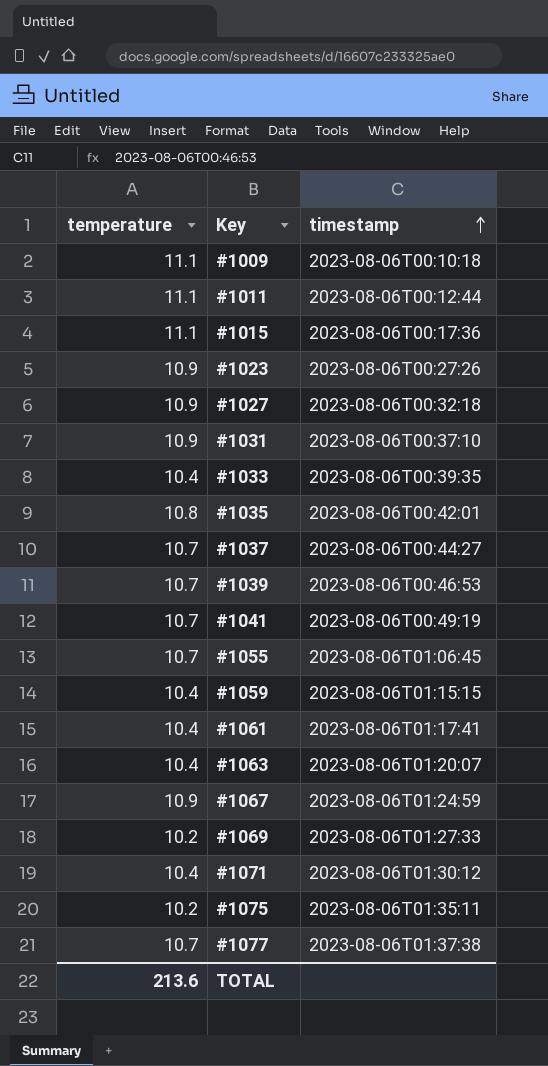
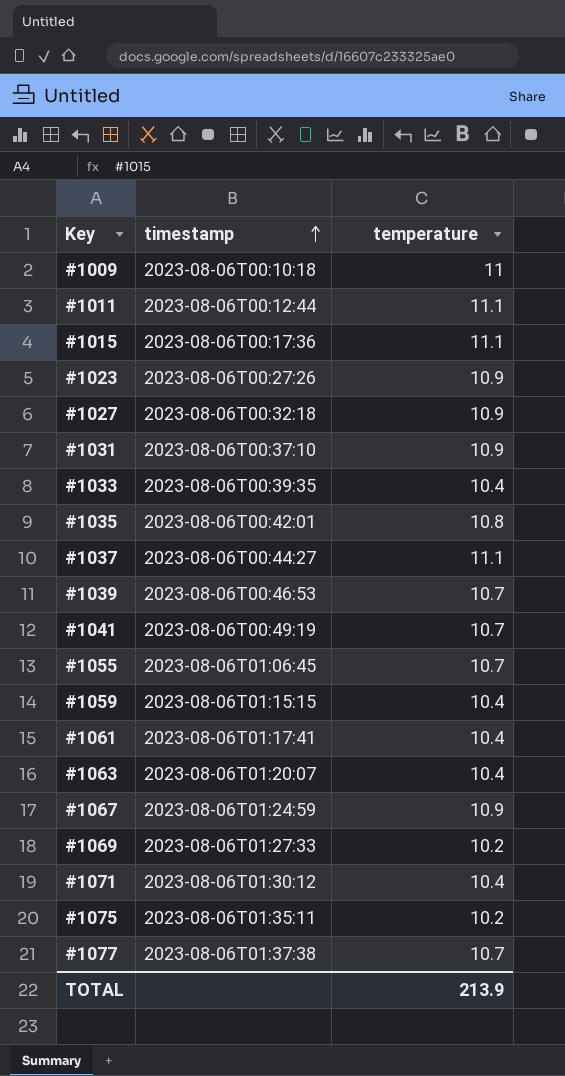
column temperature | position: 1 -> 3
#1009 | temperature: 11.1 -> 11
#1037 | temperature: 10.7 -> 11.1
TOTAL | temperature: 213.6 -> 213.9

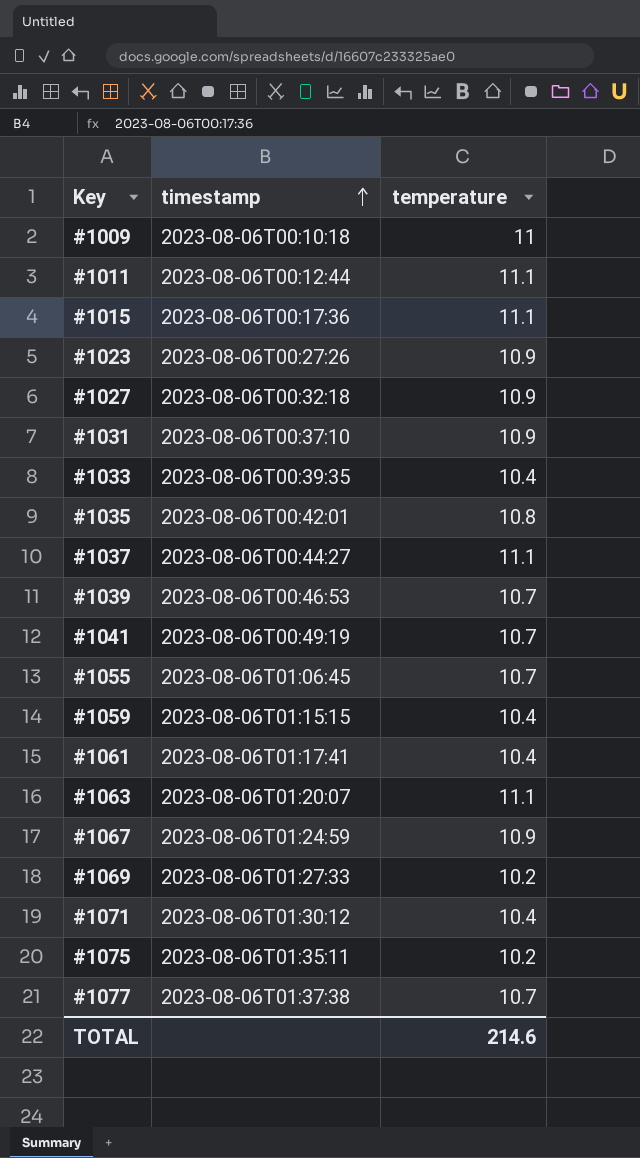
#1063 | temperature: 10.4 -> 11.1
TOTAL | temperature: 213.9 -> 214.6

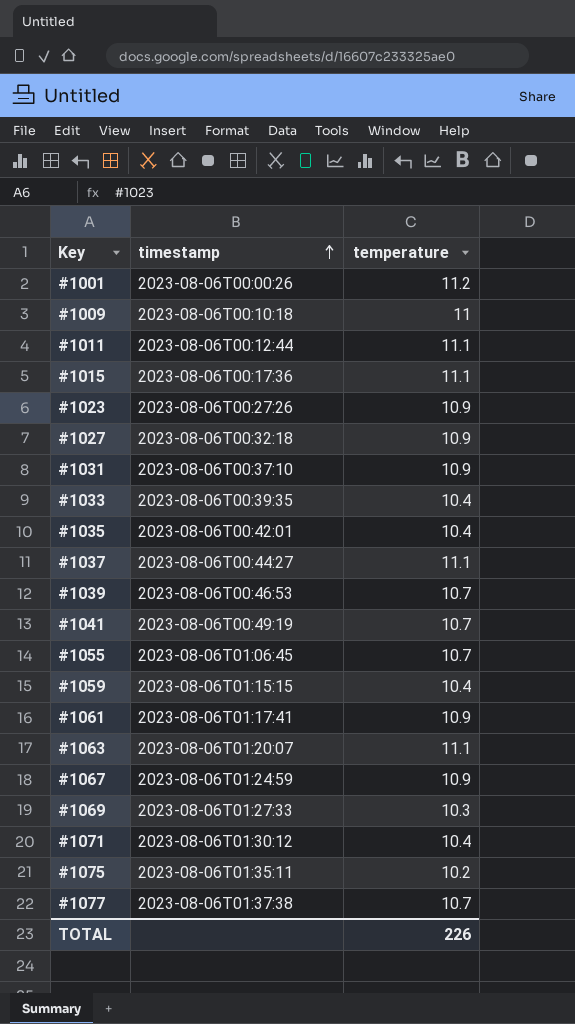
row #1001: none -> 2023-08-06T00:00:26 | 11.2
#1035 | temperature: 10.8 -> 10.4
#1061 | temperature: 10.4 -> 10.9
#1069 | temperature: 10.2 -> 10.3
TOTAL | temperature: 214.6 -> 226

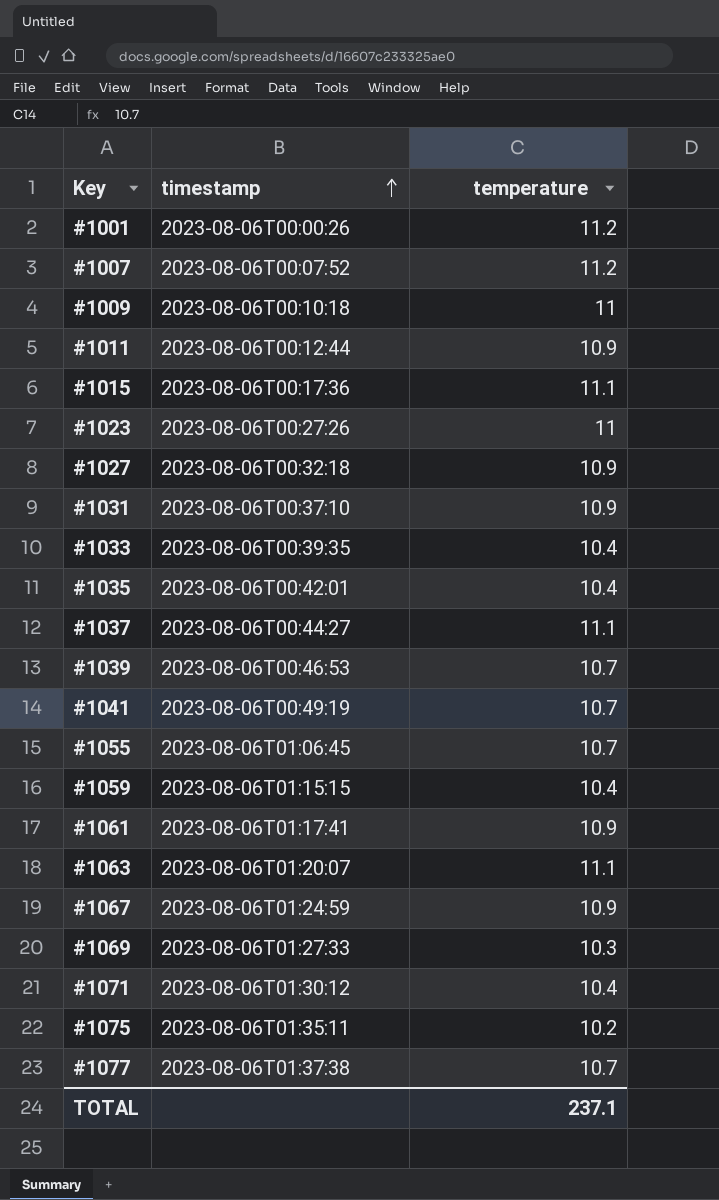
row #1007: none -> 2023-08-06T00:07:52 | 11.2
#1011 | temperature: 11.1 -> 10.9
#1023 | temperature: 10.9 -> 11
TOTAL | temperature: 226 -> 237.1

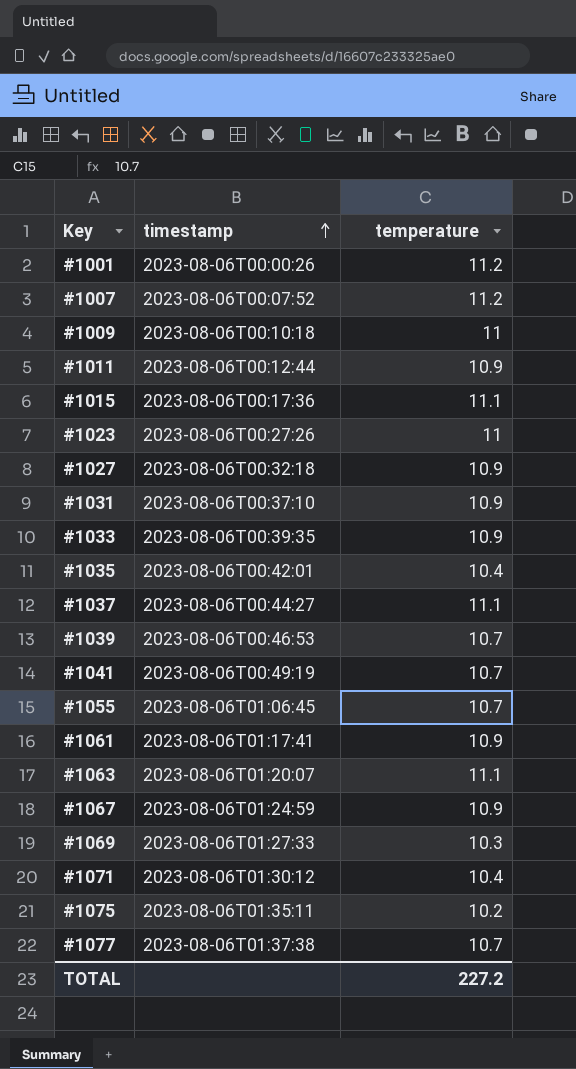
row #1059: 2023-08-06T01:15:15 | 10.4 -> none
#1033 | temperature: 10.4 -> 10.9
TOTAL | temperature: 237.1 -> 227.2

